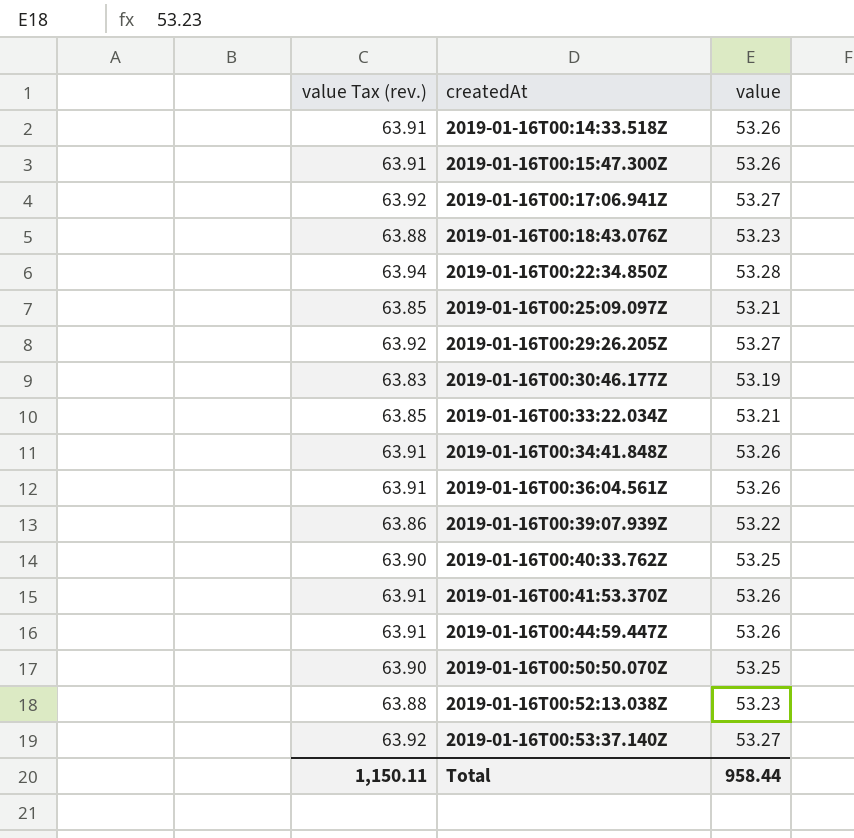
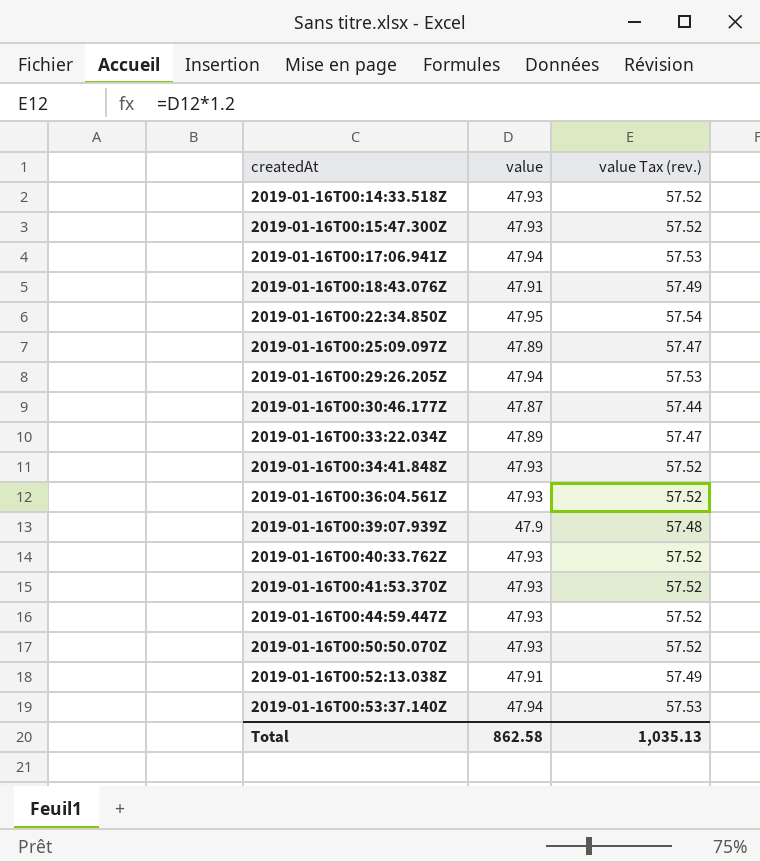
column value Tax (rev.) | position: 1 -> 3
2019-01-16T00:14:33.518Z | value: 53.26 -> 47.93
2019-01-16T00:14:33.518Z | value Tax (rev.): 63.91 -> 57.52
2019-01-16T00:15:47.300Z | value: 53.26 -> 47.93
2019-01-16T00:15:47.300Z | value Tax (rev.): 63.91 -> 57.52
2019-01-16T00:17:06.941Z | value: 53.27 -> 47.94
2019-01-16T00:17:06.941Z | value Tax (rev.): 63.92 -> 57.53
2019-01-16T00:18:43.076Z | value: 53.23 -> 47.91
2019-01-16T00:18:43.076Z | value Tax (rev.): 63.88 -> 57.49
2019-01-16T00:22:34.850Z | value: 53.28 -> 47.95
2019-01-16T00:22:34.850Z | value Tax (rev.): 63.94 -> 57.54
2019-01-16T00:25:09.097Z | value: 53.21 -> 47.89
2019-01-16T00:25:09.097Z | value Tax (rev.): 63.85 -> 57.47
2019-01-16T00:29:26.205Z | value: 53.27 -> 47.94
2019-01-16T00:29:26.205Z | value Tax (rev.): 63.92 -> 57.53
2019-01-16T00:30:46.177Z | value: 53.19 -> 47.87
2019-01-16T00:30:46.177Z | value Tax (rev.): 63.83 -> 57.44
2019-01-16T00:33:22.034Z | value: 53.21 -> 47.89
2019-01-16T00:33:22.034Z | value Tax (rev.): 63.85 -> 57.47
2019-01-16T00:34:41.848Z | value: 53.26 -> 47.93
2019-01-16T00:34:41.848Z | value Tax (rev.): 63.91 -> 57.52
2019-01-16T00:36:04.561Z | value: 53.26 -> 47.93
2019-01-16T00:36:04.561Z | value Tax (rev.): 63.91 -> 57.52
2019-01-16T00:39:07.939Z | value: 53.22 -> 47.9
2019-01-16T00:39:07.939Z | value Tax (rev.): 63.86 -> 57.48
2019-01-16T00:40:33.762Z | value: 53.25 -> 47.93
2019-01-16T00:40:33.762Z | value Tax (rev.): 63.90 -> 57.52
2019-01-16T00:41:53.370Z | value: 53.26 -> 47.93
2019-01-16T00:41:53.370Z | value Tax (rev.): 63.91 -> 57.52
2019-01-16T00:44:59.447Z | value: 53.26 -> 47.93
2019-01-16T00:44:59.447Z | value Tax (rev.): 63.91 -> 57.52
2019-01-16T00:50:50.070Z | value: 53.25 -> 47.93
2019-01-16T00:50:50.070Z | value Tax (rev.): 63.90 -> 57.52
2019-01-16T00:52:13.038Z | value: 53.23 -> 47.91
2019-01-16T00:52:13.038Z | value Tax (rev.): 63.88 -> 57.49
2019-01-16T00:53:37.140Z | value: 53.27 -> 47.94
2019-01-16T00:53:37.140Z | value Tax (rev.): 63.92 -> 57.53
Total | value: 958.44 -> 862.58
Total | value Tax (rev.): 1,150.11 -> 1,035.13

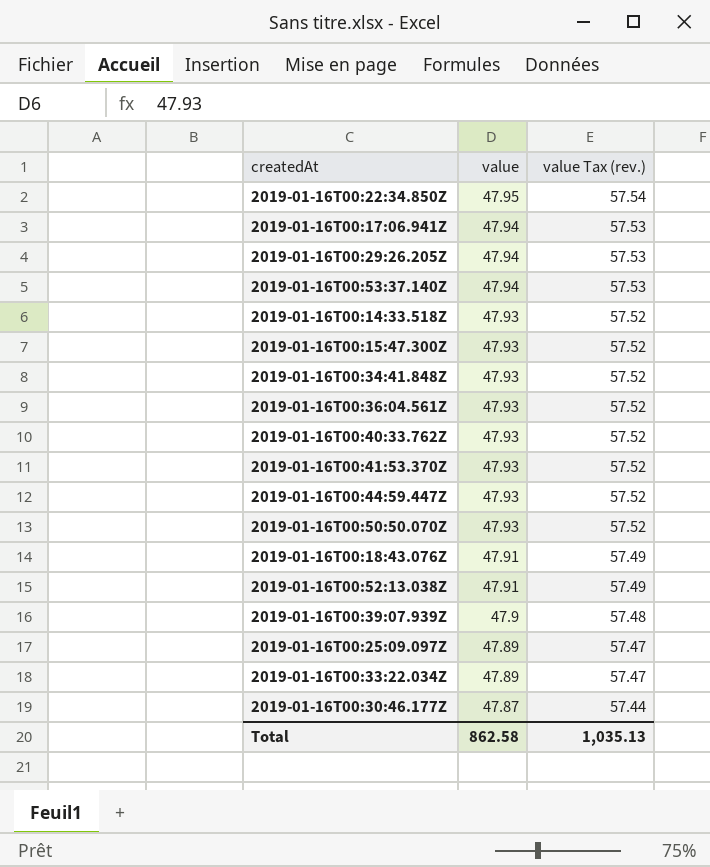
row order: createdAt ascending -> value descending

